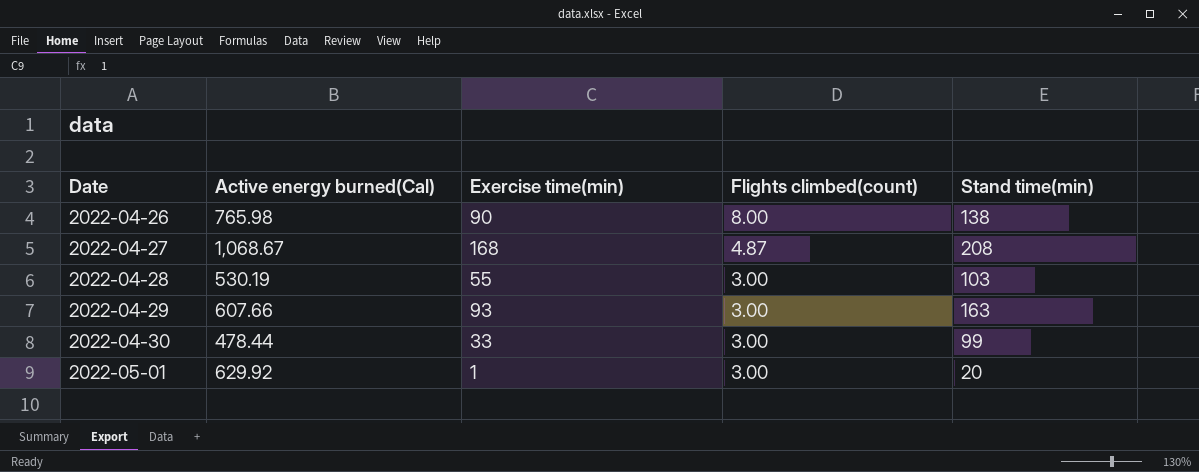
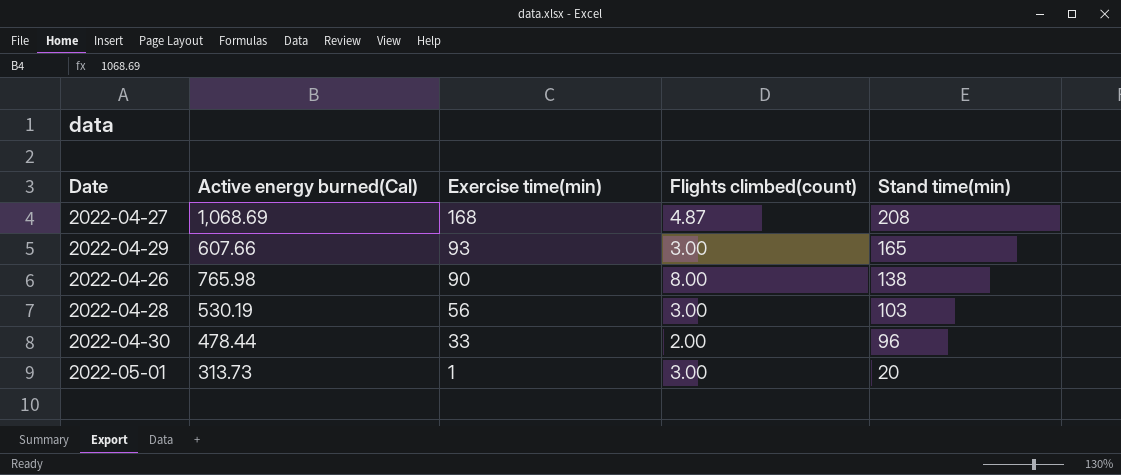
row order: Date ascending -> Exercise time(min) descending
2022-04-27 | Active energy burned(Cal): 1,068.67 -> 1,068.69
2022-04-29 | Stand time(min): 163 -> 165
2022-04-28 | Exercise time(min): 55 -> 56
2022-04-30 | Flights climbed(count): 3.00 -> 2.00
2022-04-30 | Stand time(min): 99 -> 96
2022-05-01 | Active energy burned(Cal): 629.92 -> 313.73

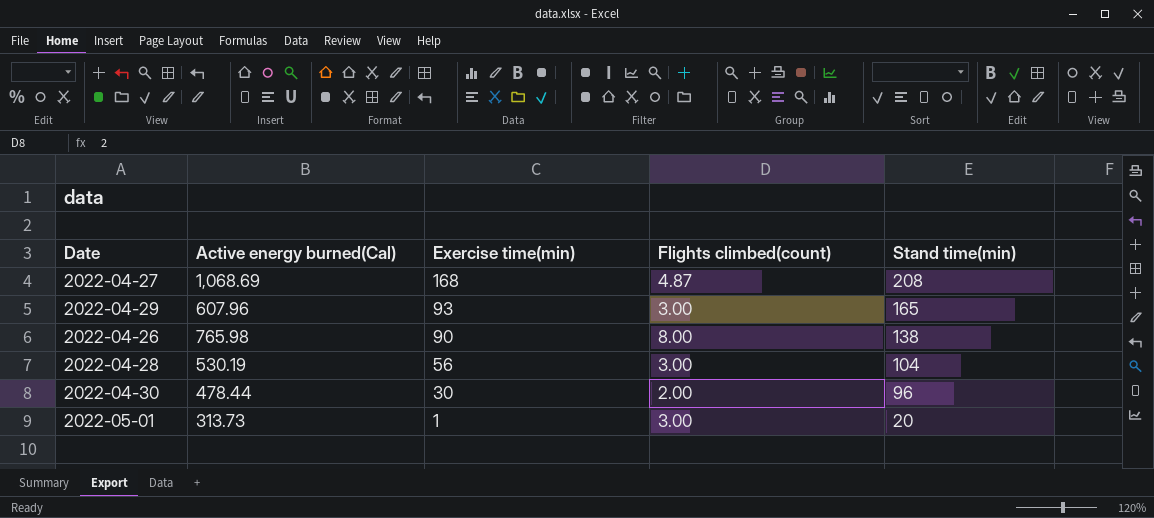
2022-04-29 | Active energy burned(Cal): 607.66 -> 607.96
2022-04-28 | Stand time(min): 103 -> 104
2022-04-30 | Exercise time(min): 33 -> 30

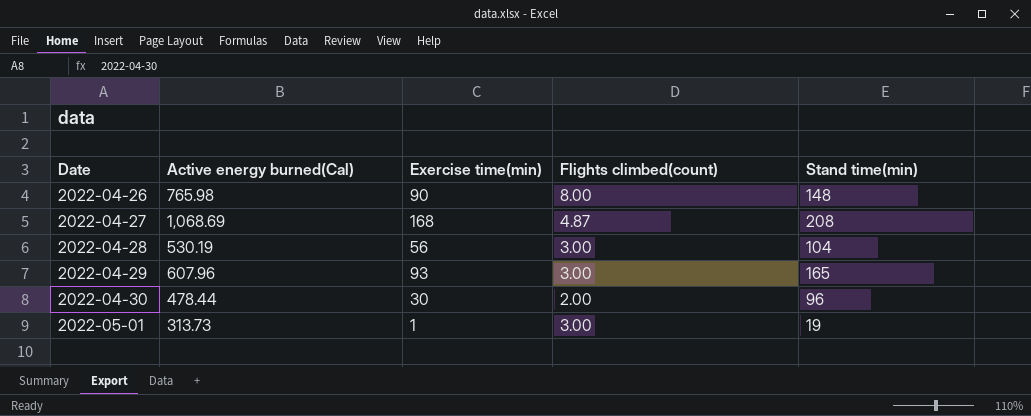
row order: Exercise time(min) descending -> Date ascending
2022-04-26 | Stand time(min): 138 -> 148
2022-05-01 | Stand time(min): 20 -> 19

